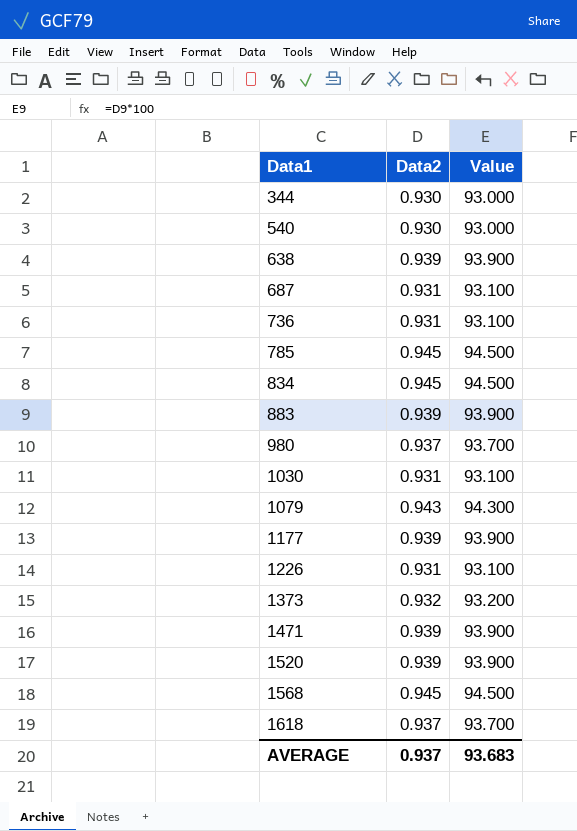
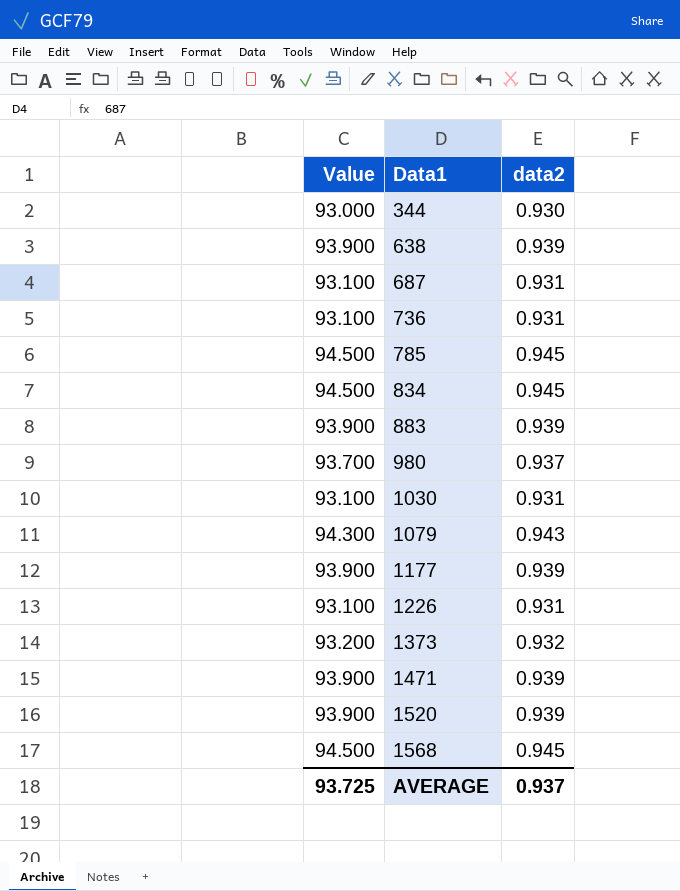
column Value | position: 3 -> 1
column name: Data2 -> data2
row 540: 0.930 | 93.000 -> none
row 1618: 0.937 | 93.700 -> none
AVERAGE | Value: 93.683 -> 93.725

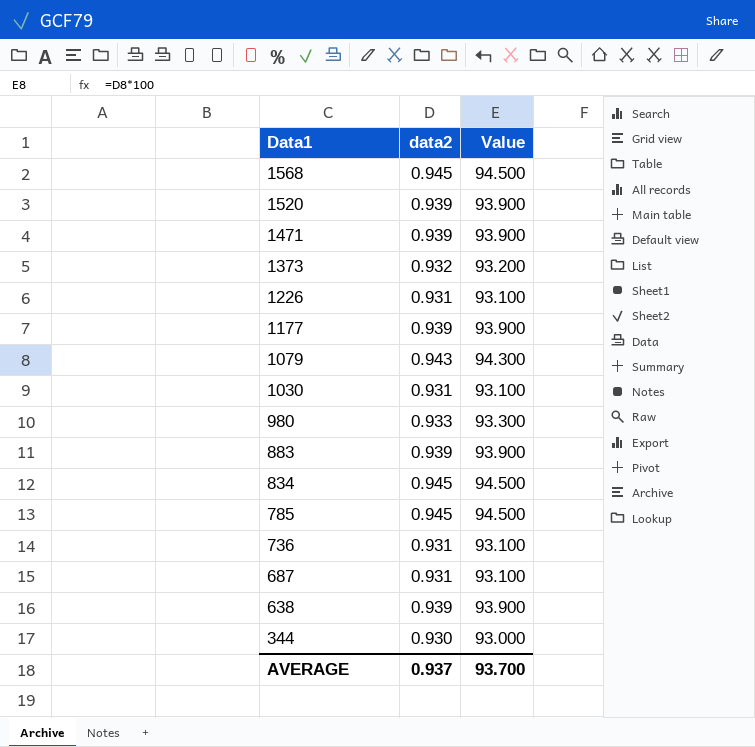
row order: Data1 ascending -> Data1 descending
column Value | position: 1 -> 3
980 | data2: 0.937 -> 0.933
980 | Value: 93.700 -> 93.300
AVERAGE | Value: 93.725 -> 93.700

